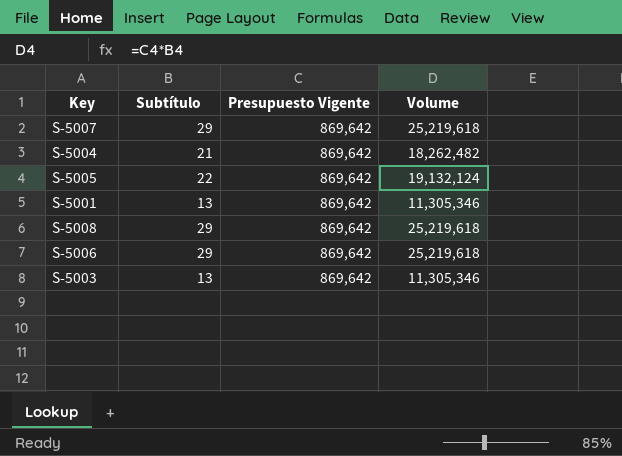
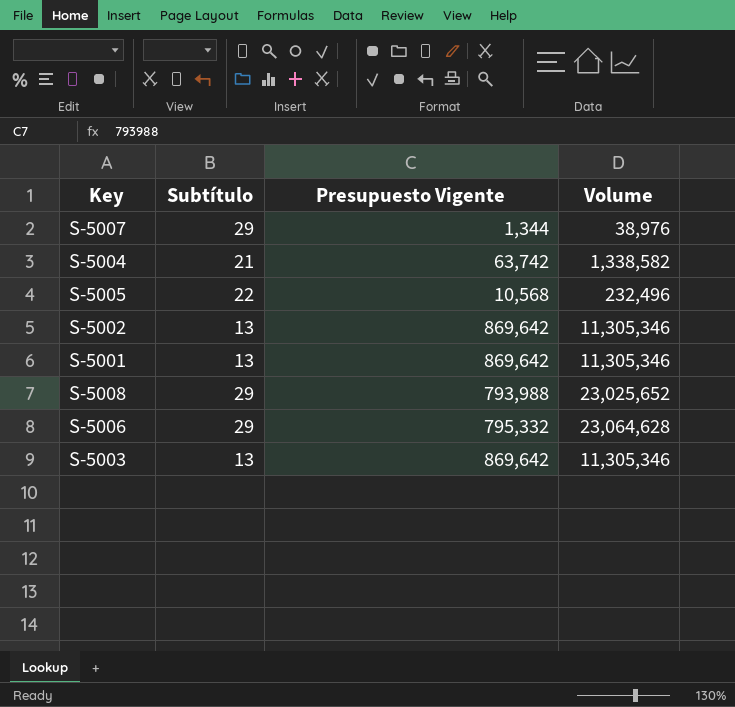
S-5007 | Presupuesto Vigente: 869,642 -> 1,344
S-5007 | Volume: 25,219,618 -> 38,976
S-5004 | Presupuesto Vigente: 869,642 -> 63,742
S-5004 | Volume: 18,262,482 -> 1,338,582
S-5005 | Presupuesto Vigente: 869,642 -> 10,568
S-5005 | Volume: 19,132,124 -> 232,496
row S-5002: none -> 13 | 869,642 | 11,305,346
S-5008 | Presupuesto Vigente: 869,642 -> 793,988
S-5008 | Volume: 25,219,618 -> 23,025,652
S-5006 | Presupuesto Vigente: 869,642 -> 795,332
S-5006 | Volume: 25,219,618 -> 23,064,628

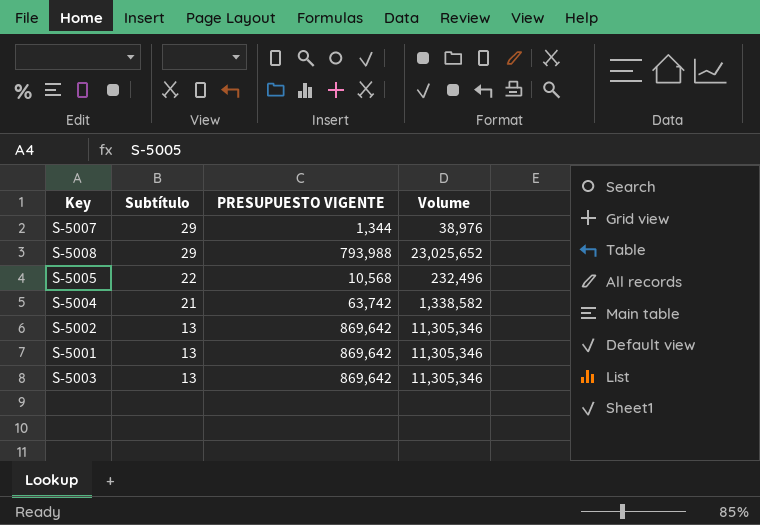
row order: none -> Subtítulo descending
column name: Presupuesto Vigente -> PRESUPUESTO VIGENTE
row S-5006: 29 | 795,332 | 23,064,628 -> none

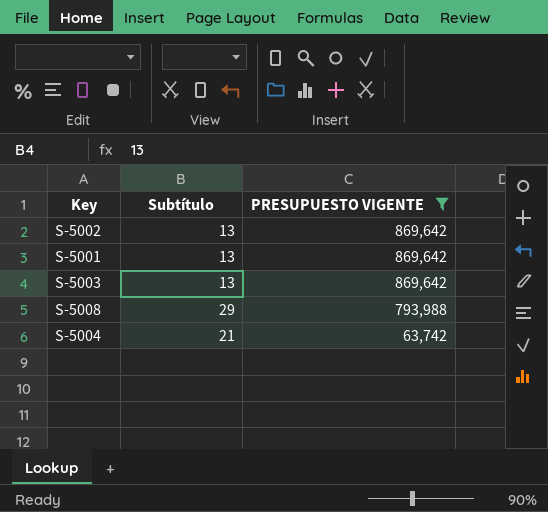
filter: none -> PRESUPUESTO VIGENTE >= 63,742
row order: Subtítulo descending -> PRESUPUESTO VIGENTE descending
column Volume | formula: [Subtítulo] * [PRESUPUESTO VIGENTE] -> none

